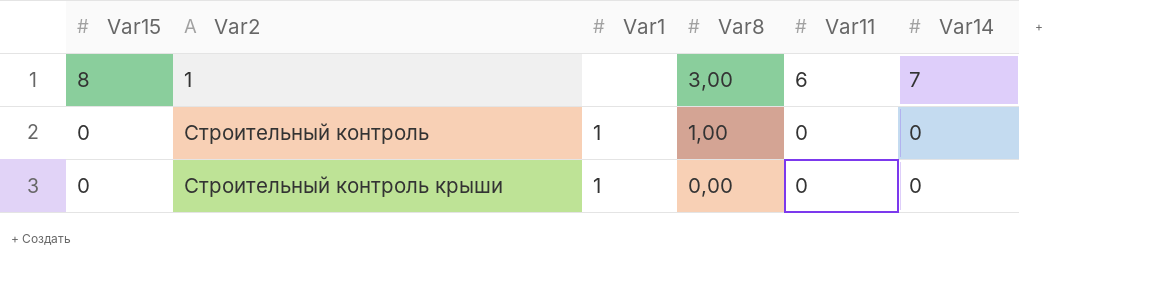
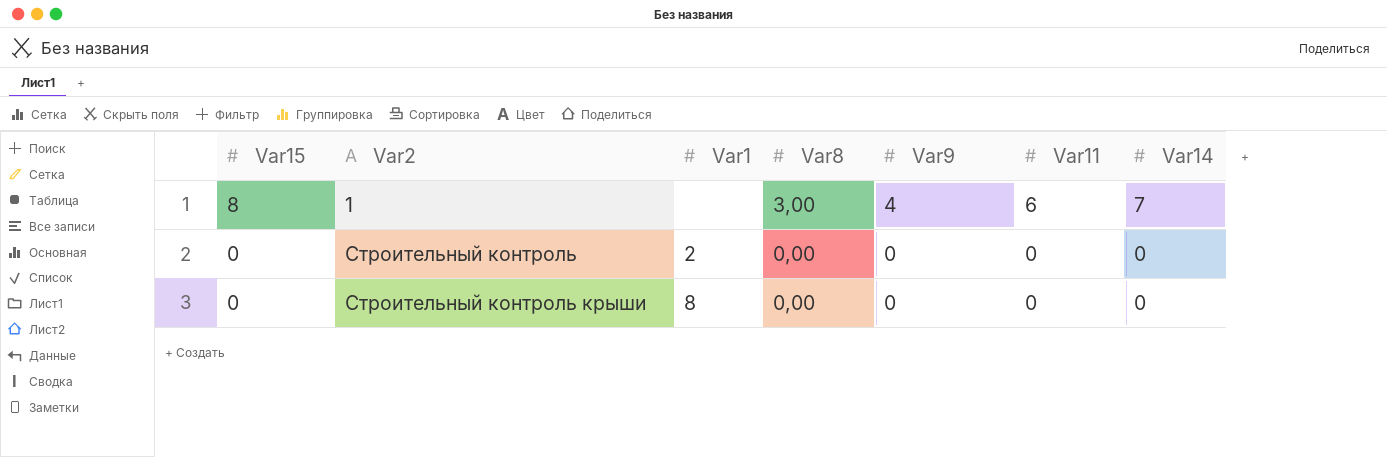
column Var9 | position: none -> 5
Строительный контроль | Var1: 1 -> 2
Строительный контроль | Var8: 1,00 -> 0,00
Строительный контроль крыши | Var1: 1 -> 8

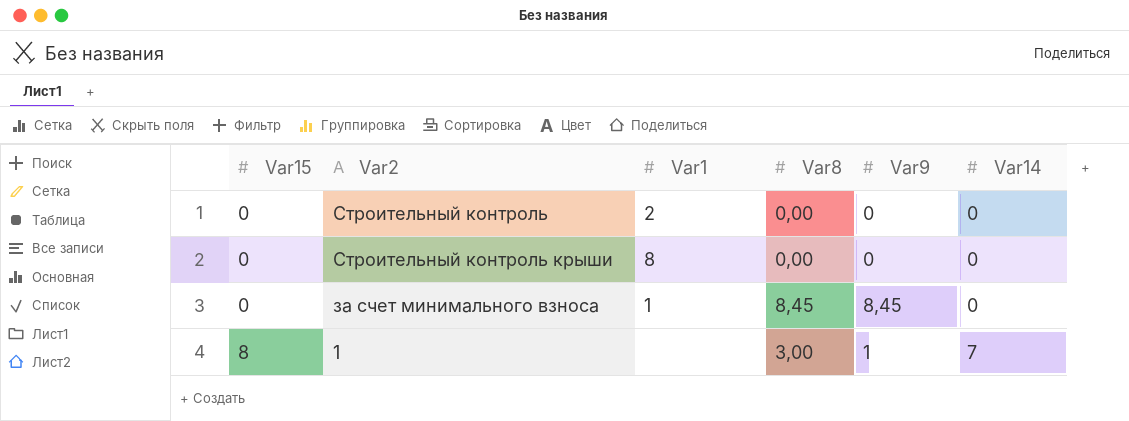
row order: Var15 descending -> Var15 ascending
column Var11 | position: 6 -> none
row за счет минимального взноса: none -> 0 | 1 | 8,45 | 8,45 | 0
1 | Var9: 4 -> 1

